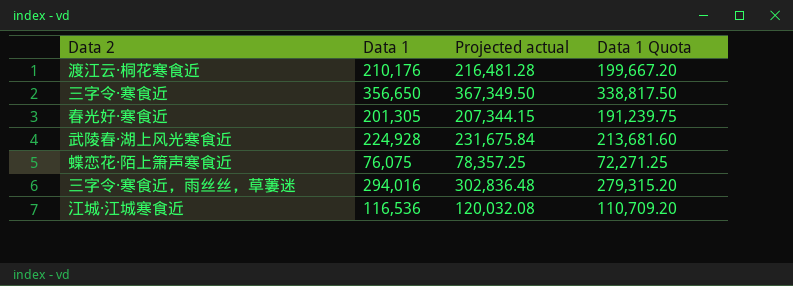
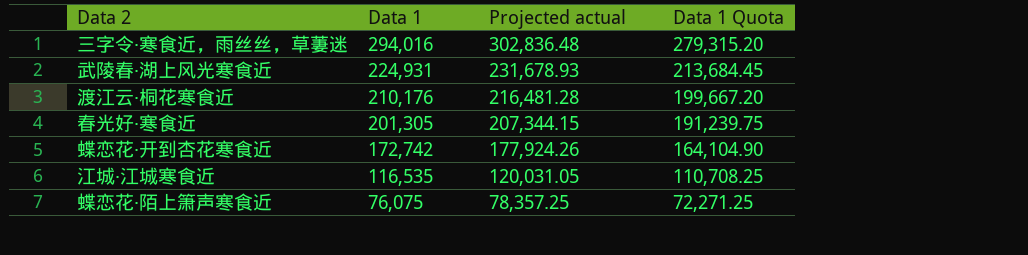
row order: none -> Data 1 descending
row 三字令·寒食近: 356,650 | 367,349.50 | 338,817.50 -> none
武陵春·湖上风光寒食近 | Data 1: 224,928 -> 224,931
武陵春·湖上风光寒食近 | Projected actual: 231,675.84 -> 231,678.93
武陵春·湖上风光寒食近 | Data 1 Quota: 213,681.60 -> 213,684.45
row 蝶恋花·开到杏花寒食近: none -> 172,742 | 177,924.26 | 164,104.90
江城·江城寒食近 | Data 1: 116,536 -> 116,535
江城·江城寒食近 | Projected actual: 120,032.08 -> 120,031.05
江城·江城寒食近 | Data 1 Quota: 110,709.20 -> 110,708.25

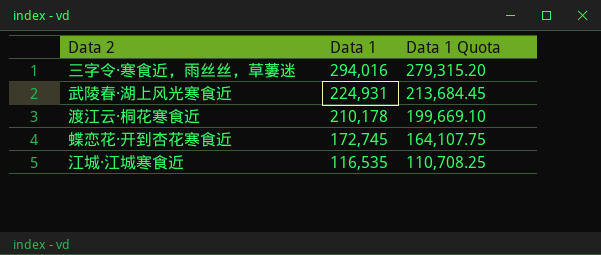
column Projected actual | formula: [Data 1] * 1.03 -> none
row 春光好·寒食近: 201,305 | 207,344.15 | 191,239.75 -> none
row 蝶恋花·陌上箫声寒食近: 76,075 | 78,357.25 | 72,271.25 -> none
渡江云·桐花寒食近 | Data 1: 210,176 -> 210,178
渡江云·桐花寒食近 | Data 1 Quota: 199,667.20 -> 199,669.10
蝶恋花·开到杏花寒食近 | Data 1: 172,742 -> 172,745
蝶恋花·开到杏花寒食近 | Data 1 Quota: 164,104.90 -> 164,107.75

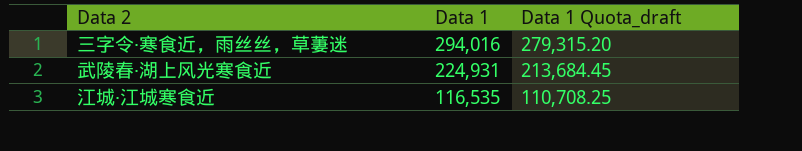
column name: Data 1 Quota -> Data 1 Quota_draft
row 渡江云·桐花寒食近: 210,178 | 199,669.10 -> none
row 蝶恋花·开到杏花寒食近: 172,745 | 164,107.75 -> none

